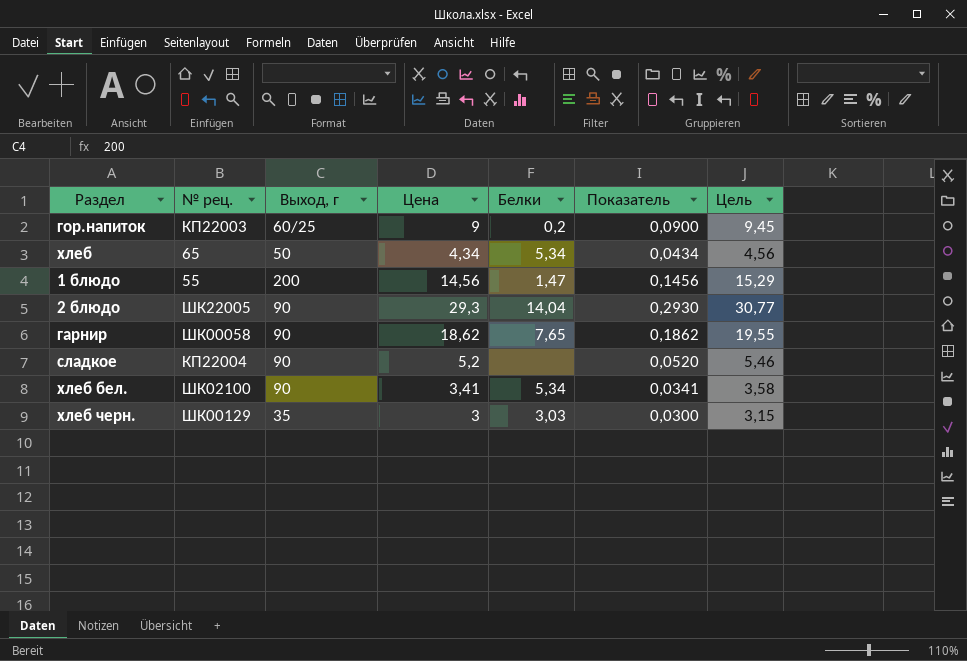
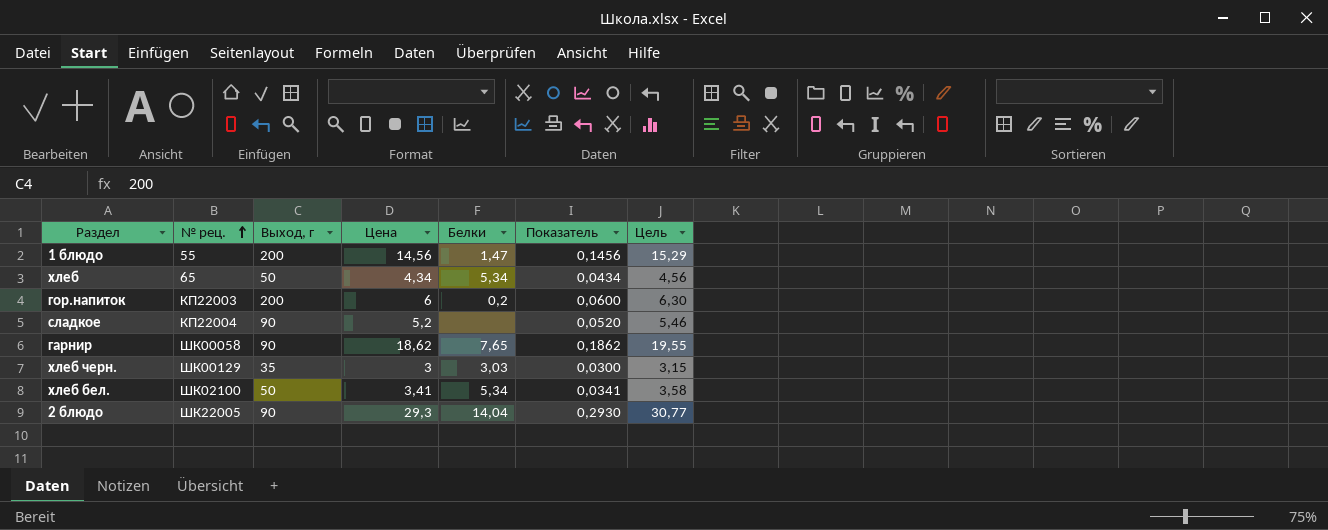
row order: none -> № рец. ascending
гор.напиток | Выход, г: 60/25 -> 200
гор.напиток | Цена: 9 -> 6
гор.напиток | Показатель: 0,0900 -> 0,0600
гор.напиток | Цель: 9,45 -> 6,30
хлеб бел. | Выход, г: 90 -> 50

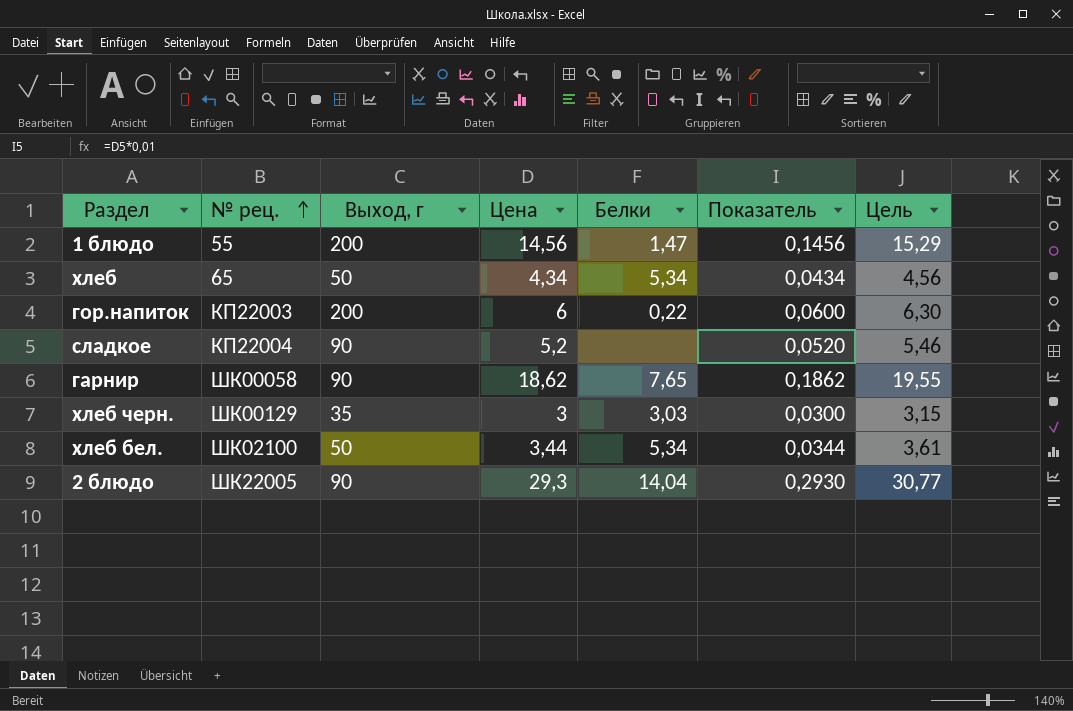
гор.напиток | Белки: 0,2 -> 0,22
хлеб бел. | Цена: 3,41 -> 3,44
хлеб бел. | Показатель: 0,0341 -> 0,0344
хлеб бел. | Цель: 3,58 -> 3,61

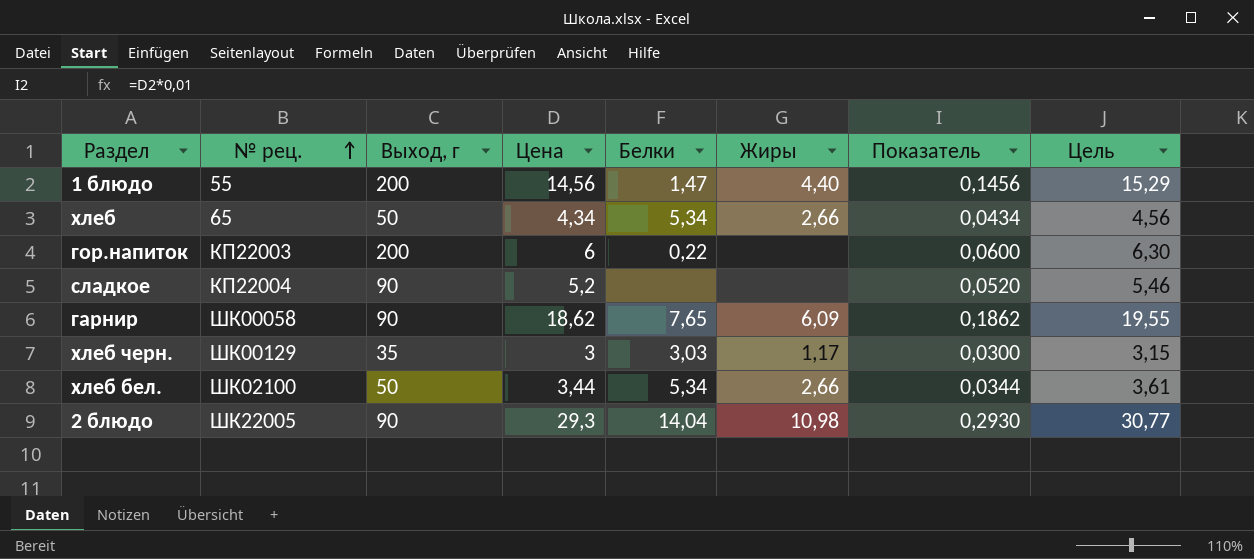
column Жиры | position: none -> 6

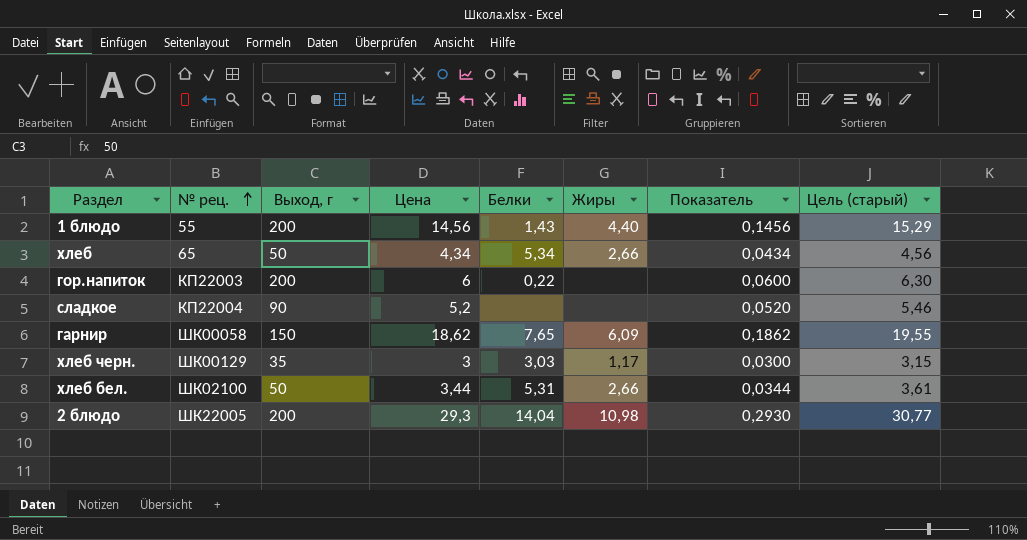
column name: Цель -> Цель (старый)
1 блюдо | Белки: 1,47 -> 1,43
гарнир | Выход, г: 90 -> 150
хлеб бел. | Белки: 5,34 -> 5,31
2 блюдо | Выход, г: 90 -> 200

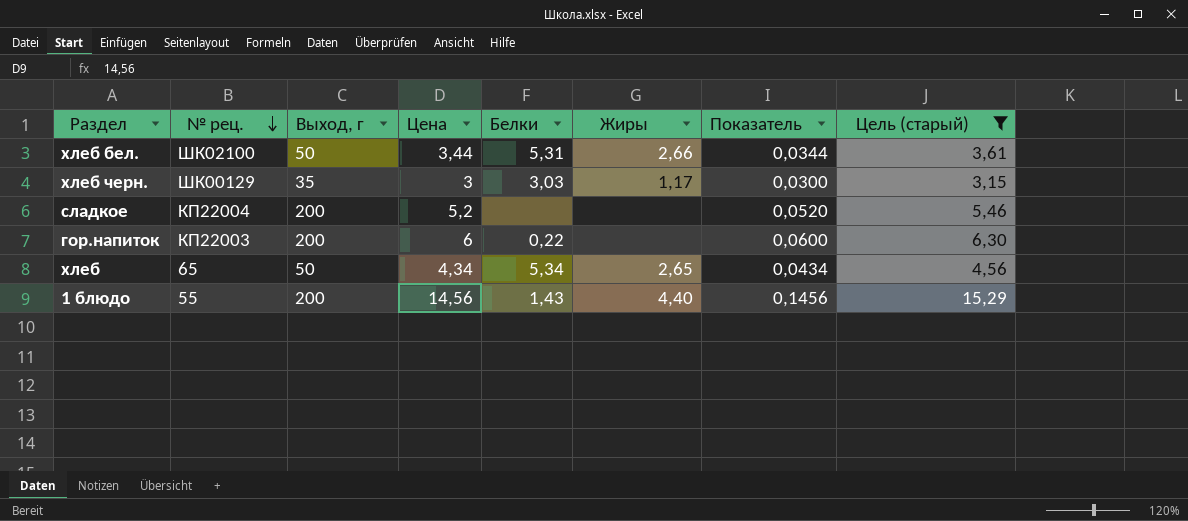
filter: none -> Цель (старый) <= 15,29
row order: № рец. ascending -> № рец. descending
сладкое | Выход, г: 90 -> 200
хлеб | Жиры: 2,66 -> 2,65

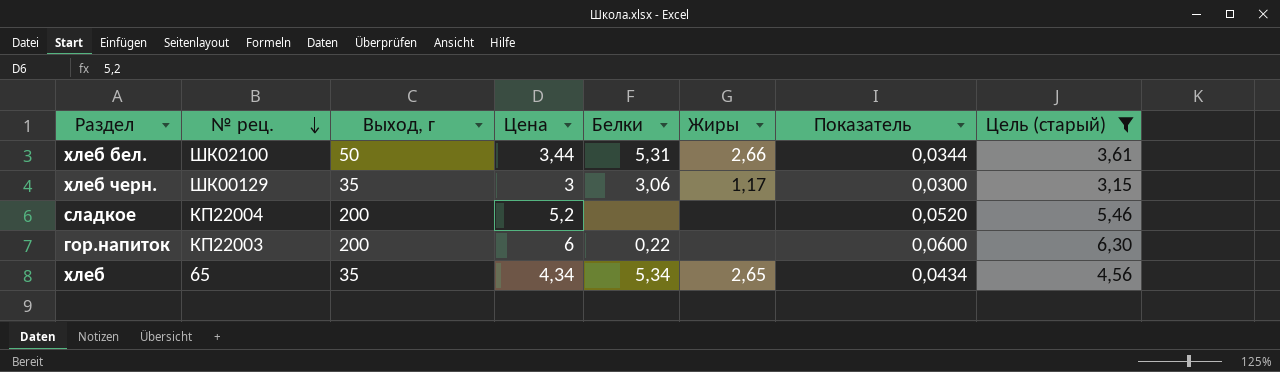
row 1 блюдо: 55 | 200 | 14,56 | 1,43 | 4,40 | 0,1456 | 15,29 -> none
хлеб черн. | Белки: 3,03 -> 3,06
хлеб | Выход, г: 50 -> 35

